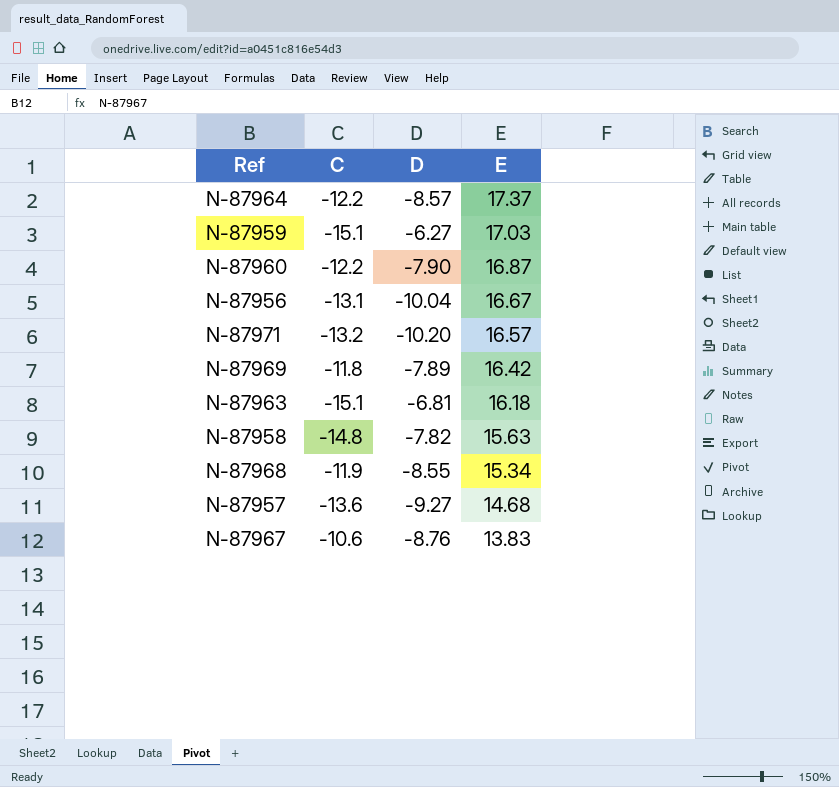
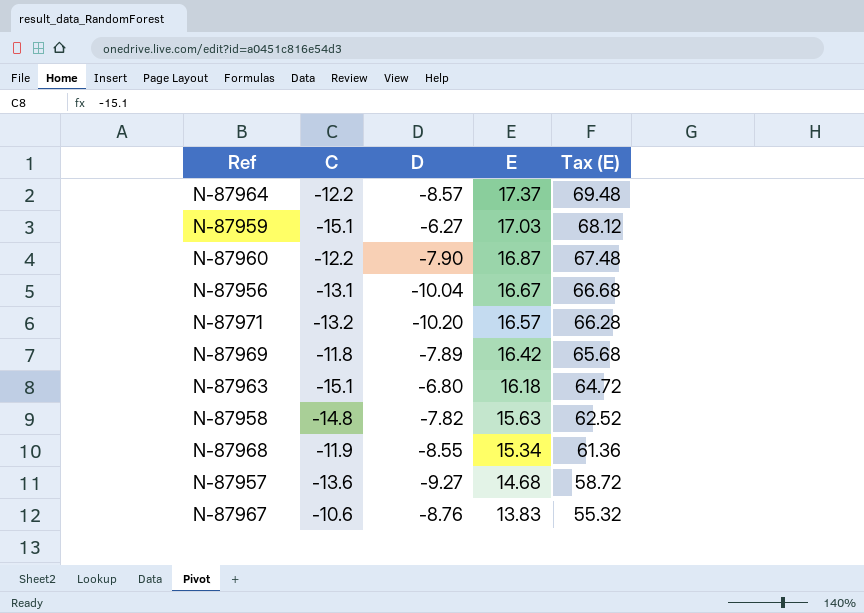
column Tax (E) | formula: none -> [E] * 4
N-87963 | D: -6.81 -> -6.80

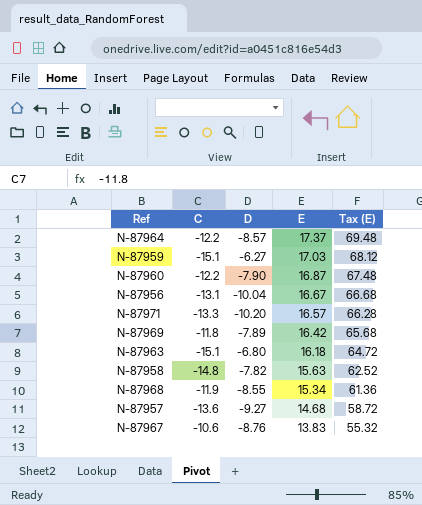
N-87971 | C: -13.2 -> -13.3

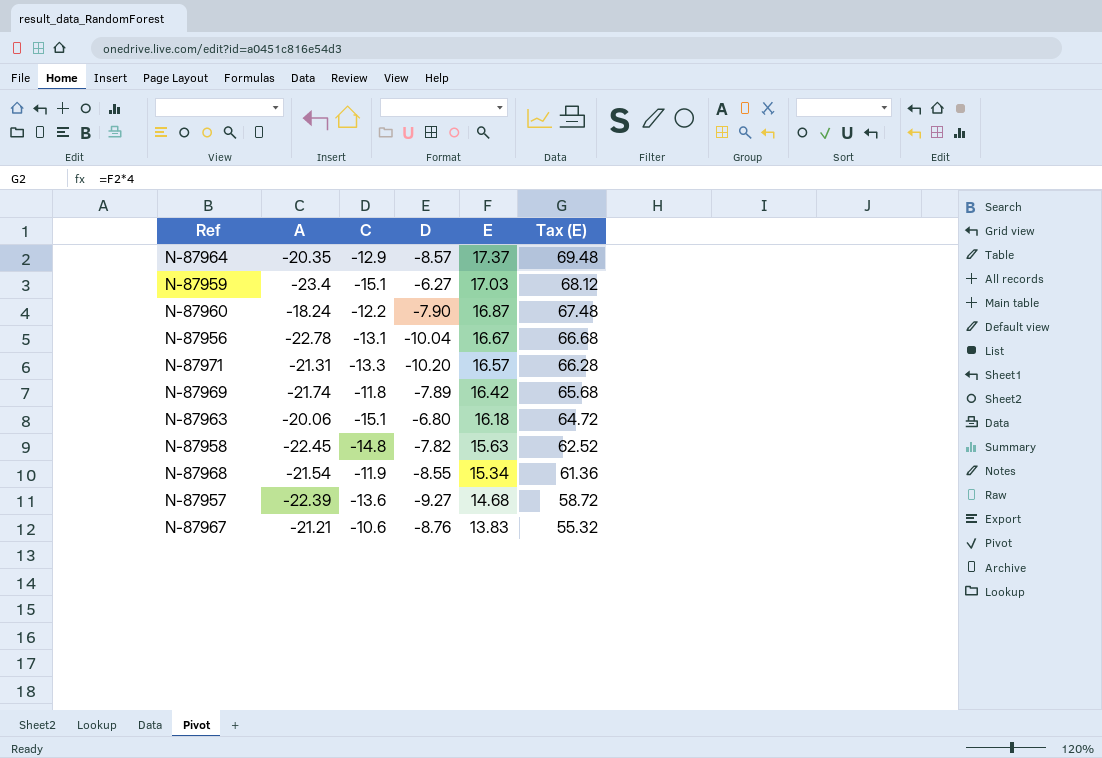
column A | position: none -> 2
N-87964 | C: -12.2 -> -12.9

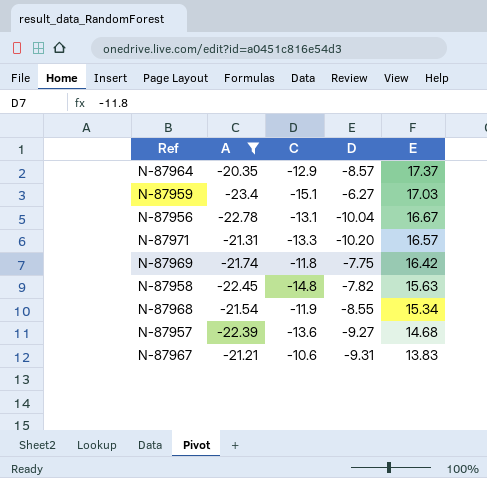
filter: none -> A <= -20.35
column Tax (E) | formula: [E] * 4 -> none
N-87969 | D: -7.89 -> -7.75
N-87967 | D: -8.76 -> -9.31

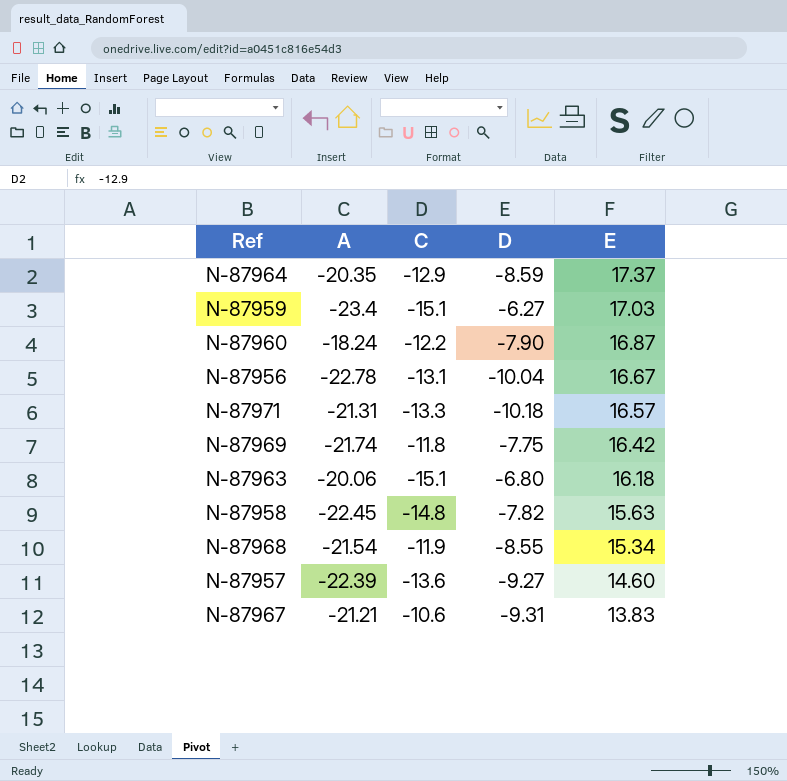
filter: A <= -20.35 -> none
N-87964 | D: -8.57 -> -8.59
N-87971 | D: -10.20 -> -10.18
N-87957 | E: 14.68 -> 14.60

